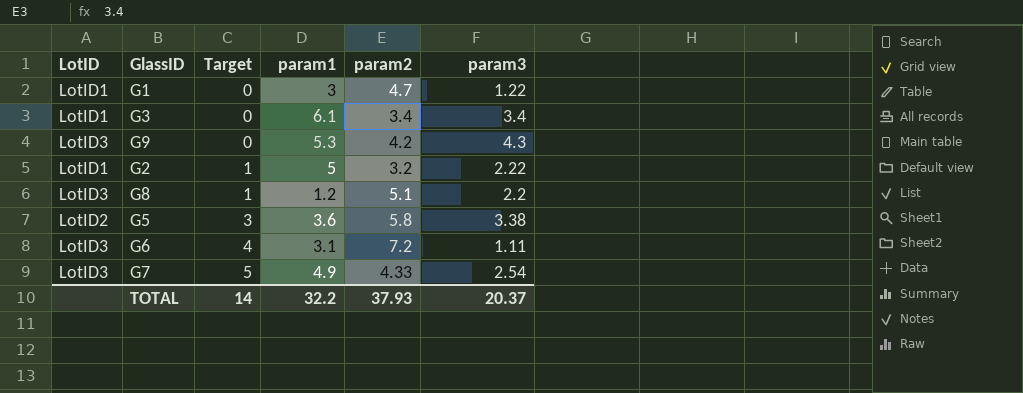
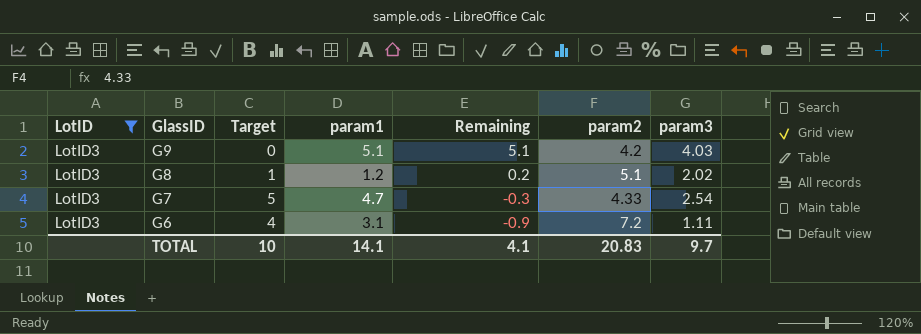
filter: none -> LotID = LotID3
row order: Target ascending -> GlassID descending
column Remaining | formula: none -> [param1] - [Target]
G9 | param1: 5.3 -> 5.1
G9 | param3: 4.3 -> 4.03
G8 | param3: 2.2 -> 2.02
G7 | param1: 4.9 -> 4.7
TOTAL | Target: 14 -> 10
TOTAL | param1: 32.2 -> 14.1
TOTAL | param2: 37.93 -> 20.83
TOTAL | param3: 20.37 -> 9.7

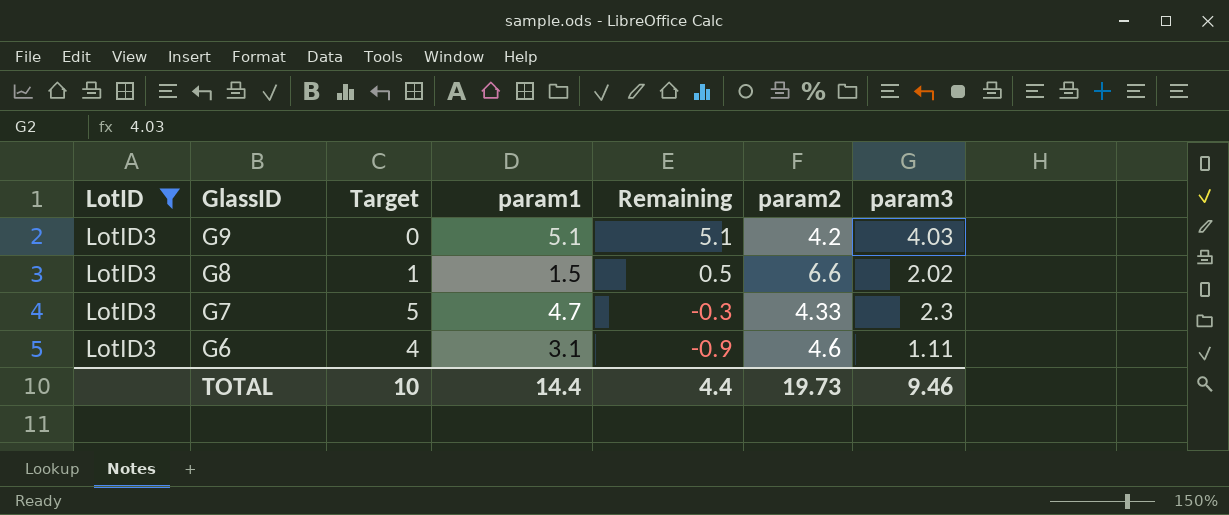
G8 | param1: 1.2 -> 1.5
G8 | Remaining: 0.2 -> 0.5
G8 | param2: 5.1 -> 6.6
G7 | param3: 2.54 -> 2.3
G6 | param2: 7.2 -> 4.6
TOTAL | param1: 14.1 -> 14.4
TOTAL | Remaining: 4.1 -> 4.4
TOTAL | param2: 20.83 -> 19.73
TOTAL | param3: 9.7 -> 9.46

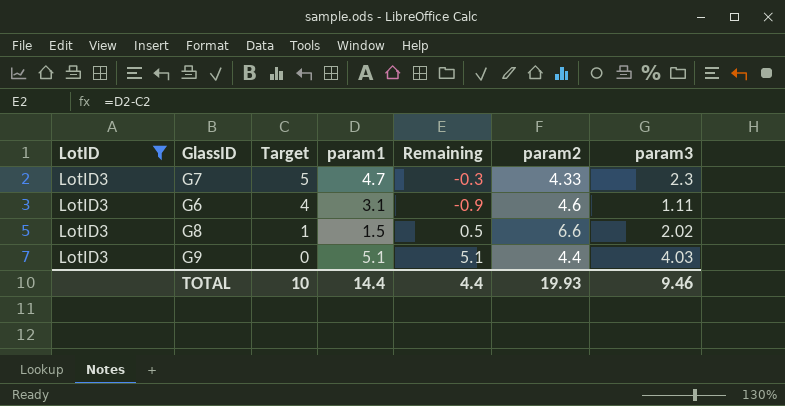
row order: GlassID descending -> Target descending
G9 | param2: 4.2 -> 4.4
TOTAL | param2: 19.73 -> 19.93

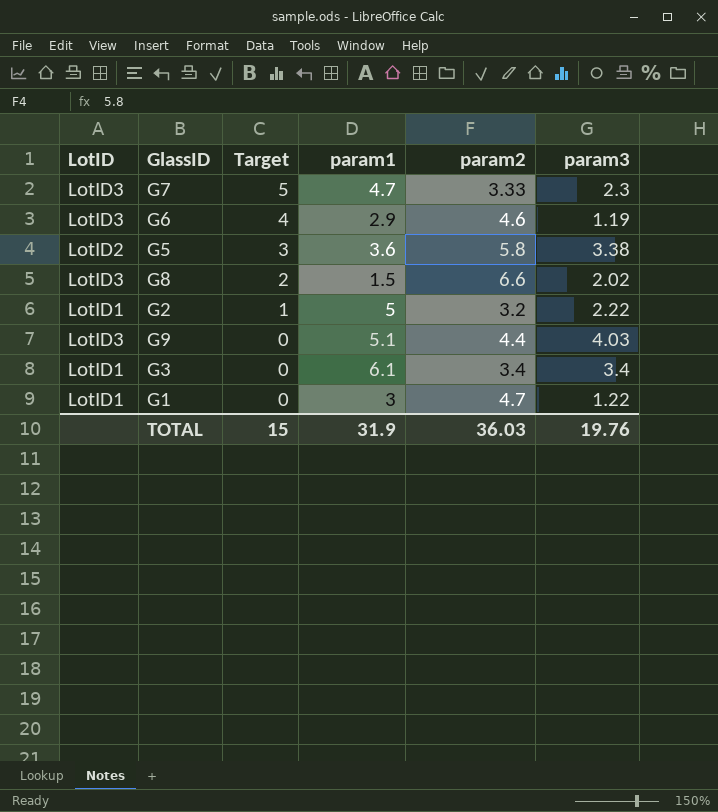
filter: LotID = LotID3 -> none
column Remaining | formula: [param1] - [Target] -> none
G7 | param2: 4.33 -> 3.33
G6 | param1: 3.1 -> 2.9
G6 | param3: 1.11 -> 1.19
G8 | Target: 1 -> 2
TOTAL | Target: 10 -> 15
TOTAL | param1: 14.4 -> 31.9
TOTAL | param2: 19.93 -> 36.03
TOTAL | param3: 9.46 -> 19.76

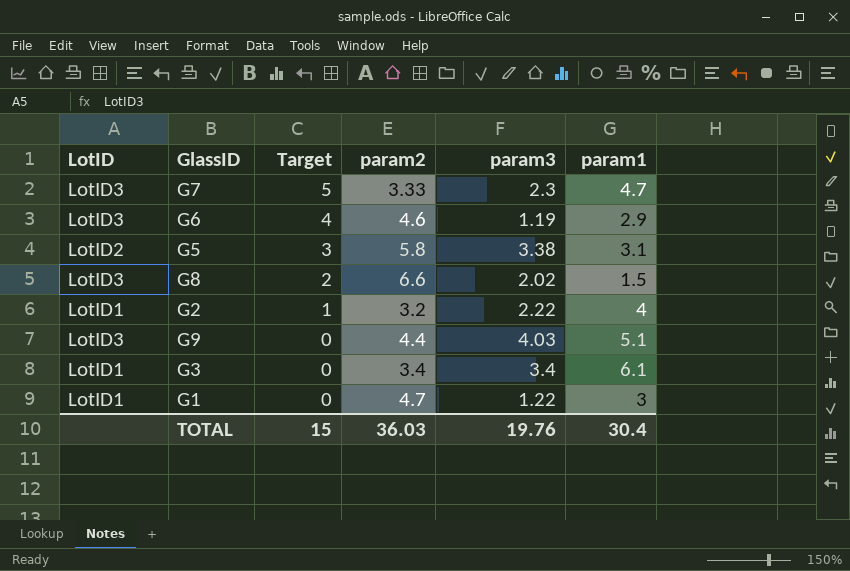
column param1 | position: 4 -> 6
G5 | param1: 3.6 -> 3.1
G2 | param1: 5 -> 4
TOTAL | param1: 31.9 -> 30.4

